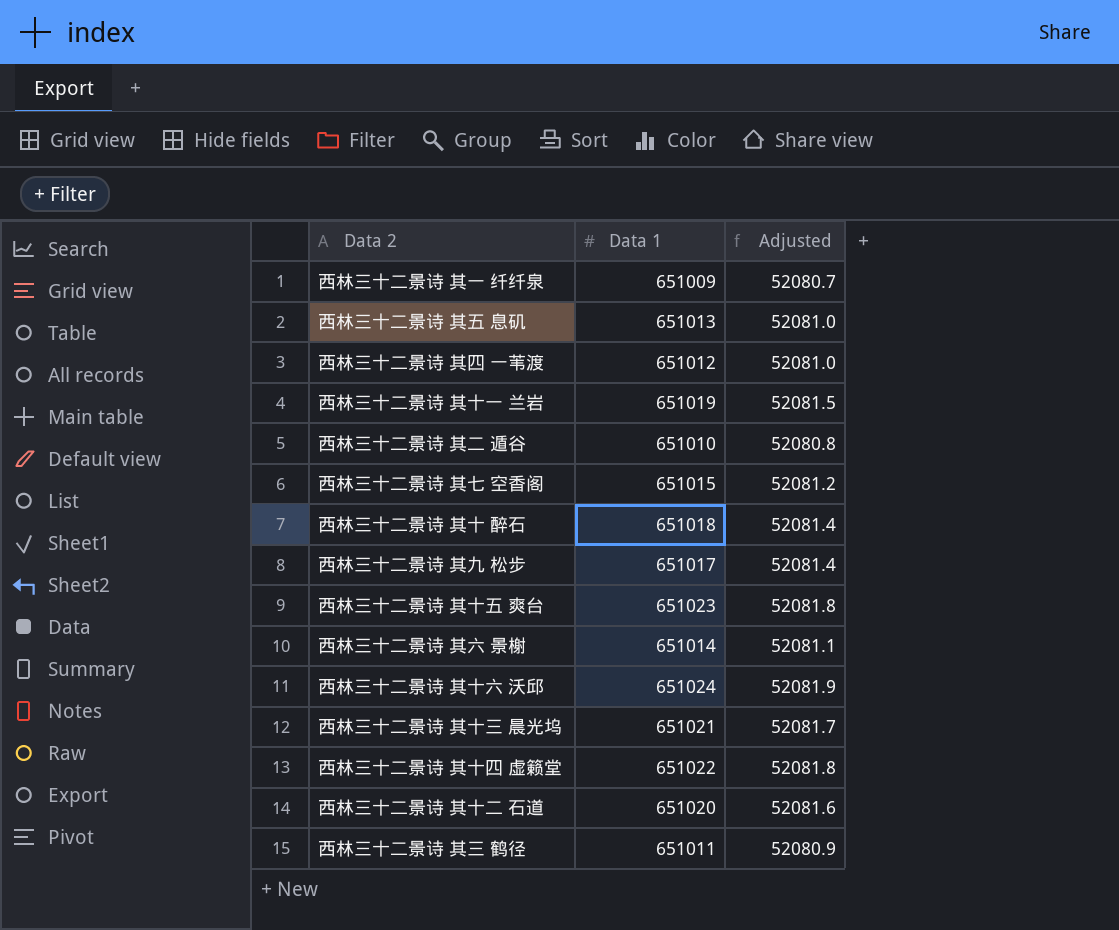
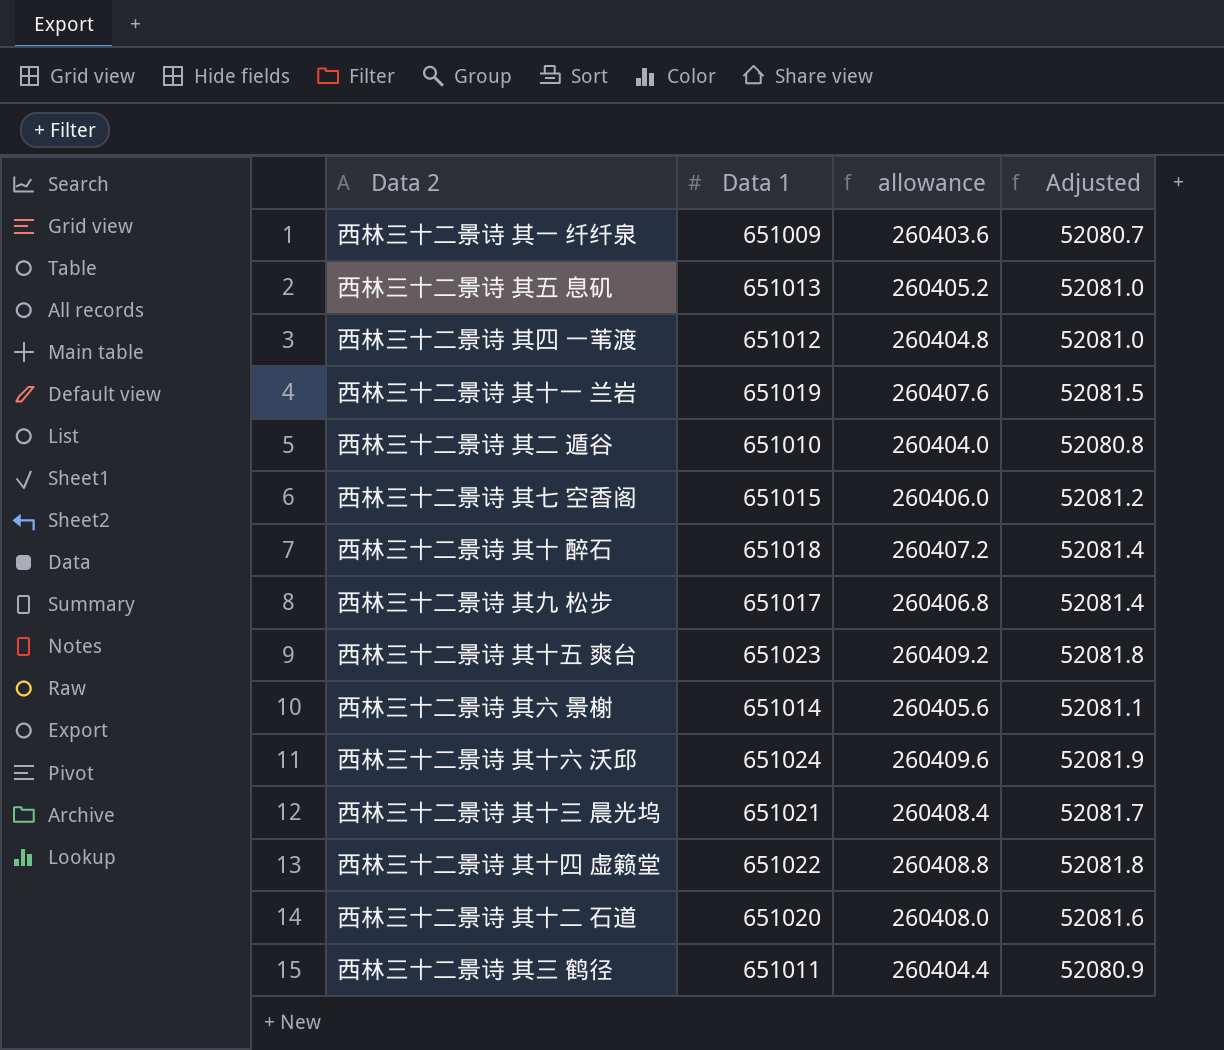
column allowance | formula: none -> [Data 1] * 0.4

